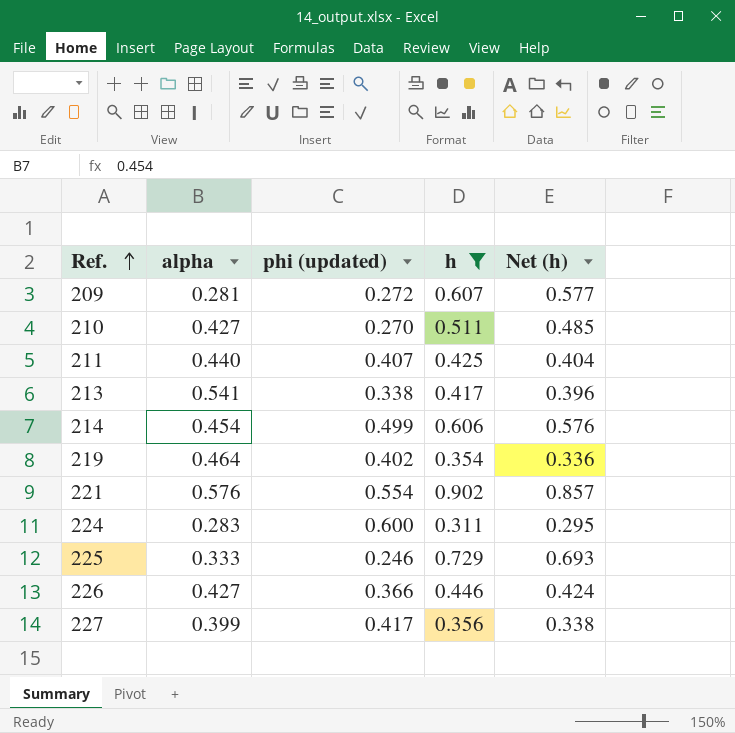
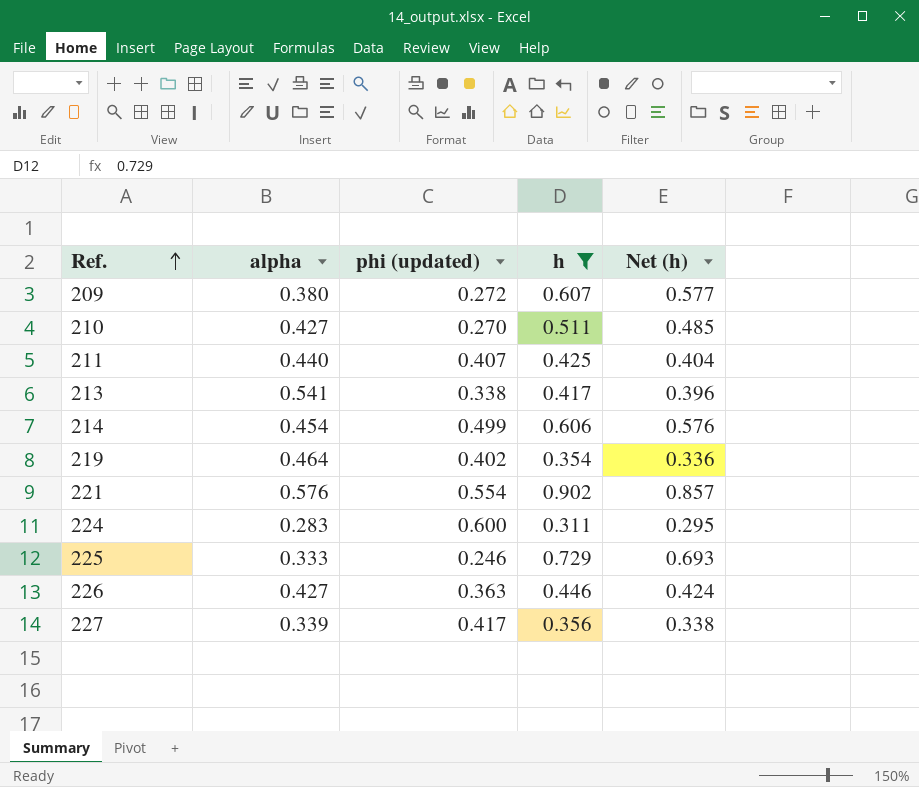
209 | alpha: 0.281 -> 0.380
226 | phi (updated): 0.366 -> 0.363
227 | alpha: 0.399 -> 0.339

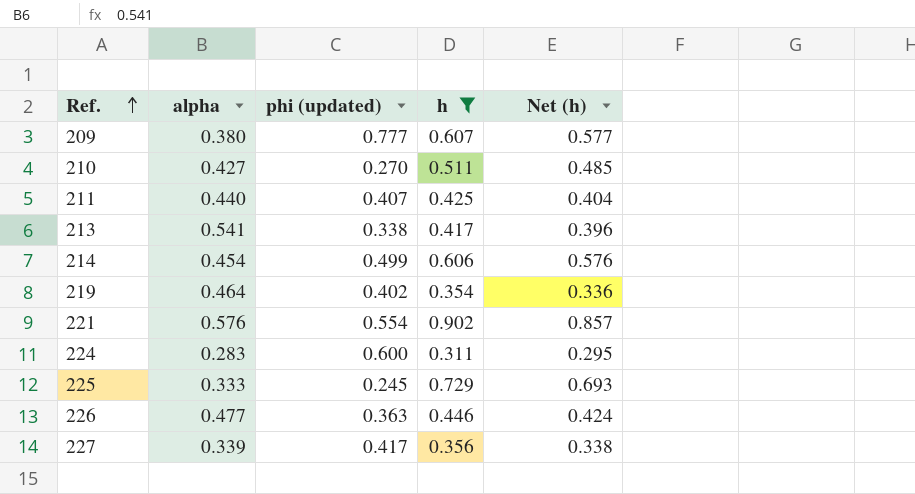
209 | phi (updated): 0.272 -> 0.777
225 | phi (updated): 0.246 -> 0.245
226 | alpha: 0.427 -> 0.477

